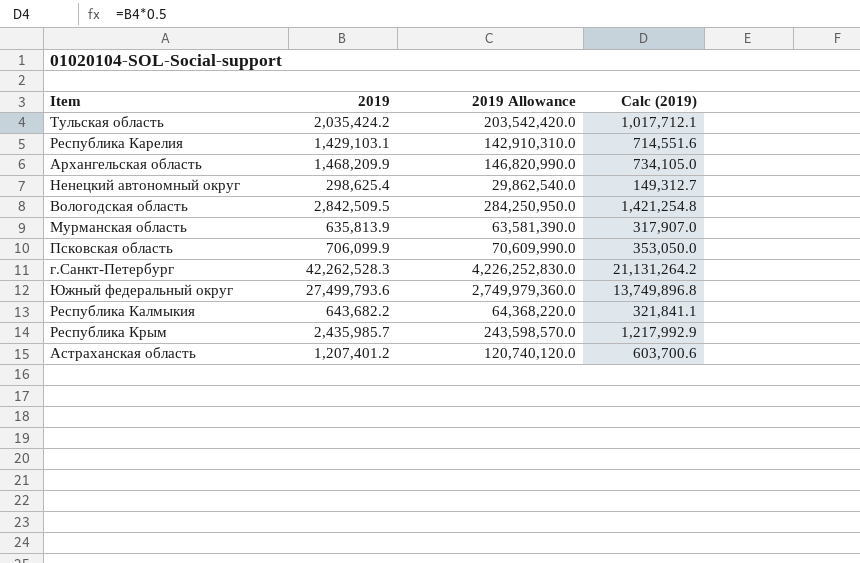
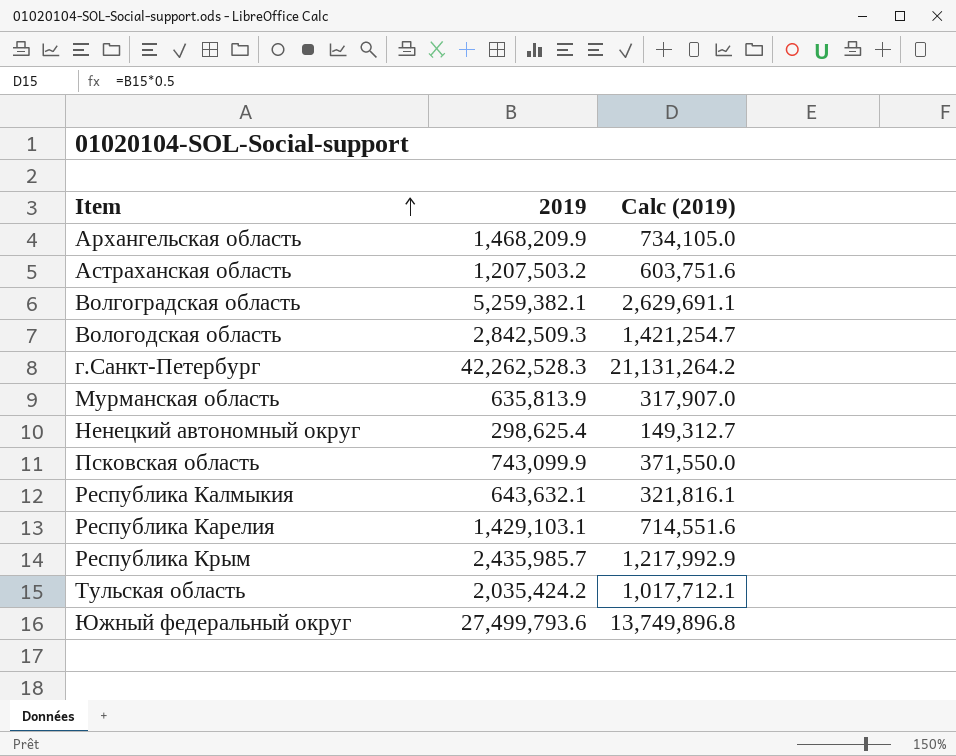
row order: none -> Item ascending
column 2019 Allowance | formula: [2019] * 100 -> none
Астраханская область | 2019: 1,207,401.2 -> 1,207,503.2
Астраханская область | Calc (2019): 603,700.6 -> 603,751.6
row Волгоградская область: none -> 5,259,382.1 | 2,629,691.1
Вологодская область | 2019: 2,842,509.5 -> 2,842,509.3
Вологодская область | Calc (2019): 1,421,254.8 -> 1,421,254.7
Псковская область | 2019: 706,099.9 -> 743,099.9
Псковская область | Calc (2019): 353,050.0 -> 371,550.0
Республика Калмыкия | 2019: 643,682.2 -> 643,632.1
Республика Калмыкия | Calc (2019): 321,841.1 -> 321,816.1

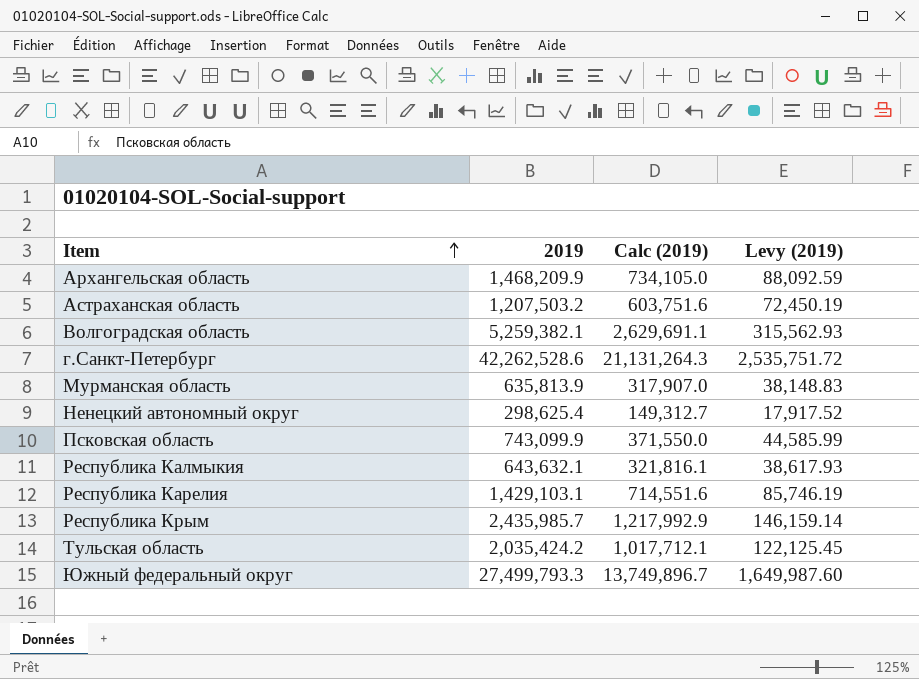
column Levy (2019) | formula: none -> [2019] * 0.06
row Вологодская область: 2,842,509.3 | 1,421,254.7 -> none
г.Санкт-Петербург | 2019: 42,262,528.3 -> 42,262,528.6
г.Санкт-Петербург | Calc (2019): 21,131,264.2 -> 21,131,264.3
Южный федеральный округ | 2019: 27,499,793.6 -> 27,499,793.3
Южный федеральный округ | Calc (2019): 13,749,896.8 -> 13,749,896.7

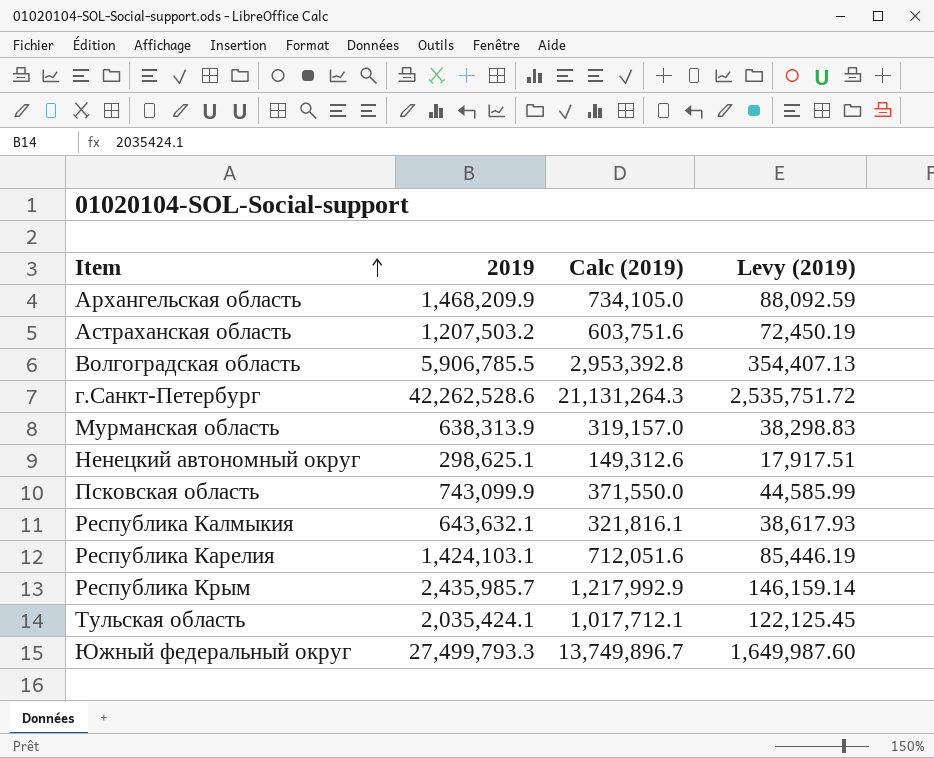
Волгоградская область | 2019: 5,259,382.1 -> 5,906,785.5
Волгоградская область | Calc (2019): 2,629,691.1 -> 2,953,392.8
Волгоградская область | Levy (2019): 315,562.93 -> 354,407.13
Мурманская область | 2019: 635,813.9 -> 638,313.9
Мурманская область | Calc (2019): 317,907.0 -> 319,157.0
Мурманская область | Levy (2019): 38,148.83 -> 38,298.83
Ненецкий автономный округ | 2019: 298,625.4 -> 298,625.1
Ненецкий автономный округ | Calc (2019): 149,312.7 -> 149,312.6
Ненецкий автономный округ | Levy (2019): 17,917.52 -> 17,917.51
Республика Карелия | 2019: 1,429,103.1 -> 1,424,103.1
Республика Карелия | Calc (2019): 714,551.6 -> 712,051.6
Республика Карелия | Levy (2019): 85,746.19 -> 85,446.19
Тульская область | 2019: 2,035,424.2 -> 2,035,424.1

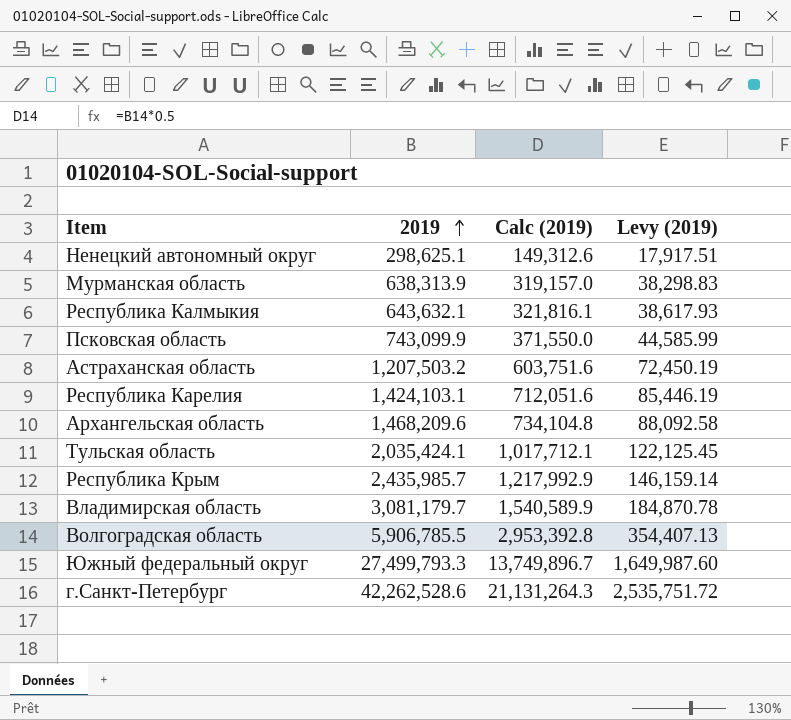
row order: Item ascending -> 2019 ascending
Архангельская область | 2019: 1,468,209.9 -> 1,468,209.6
Архангельская область | Calc (2019): 734,105.0 -> 734,104.8
Архангельская область | Levy (2019): 88,092.59 -> 88,092.58
row Владимирская область: none -> 3,081,179.7 | 1,540,589.9 | 184,870.78

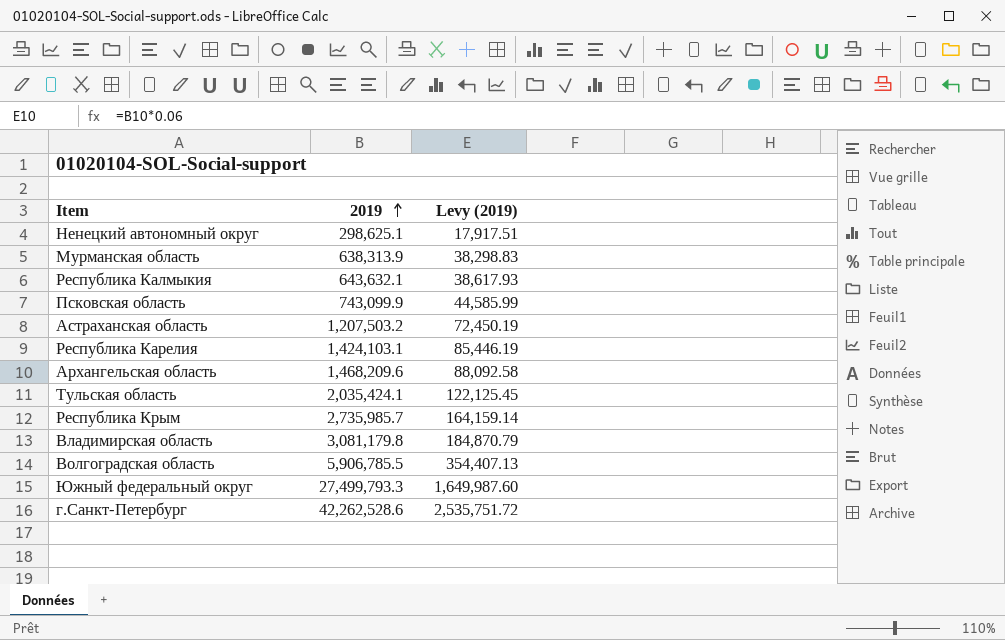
column Calc (2019) | formula: [2019] * 0.5 -> none
Республика Крым | 2019: 2,435,985.7 -> 2,735,985.7
Республика Крым | Levy (2019): 146,159.14 -> 164,159.14
Владимирская область | 2019: 3,081,179.7 -> 3,081,179.8
Владимирская область | Levy (2019): 184,870.78 -> 184,870.79

